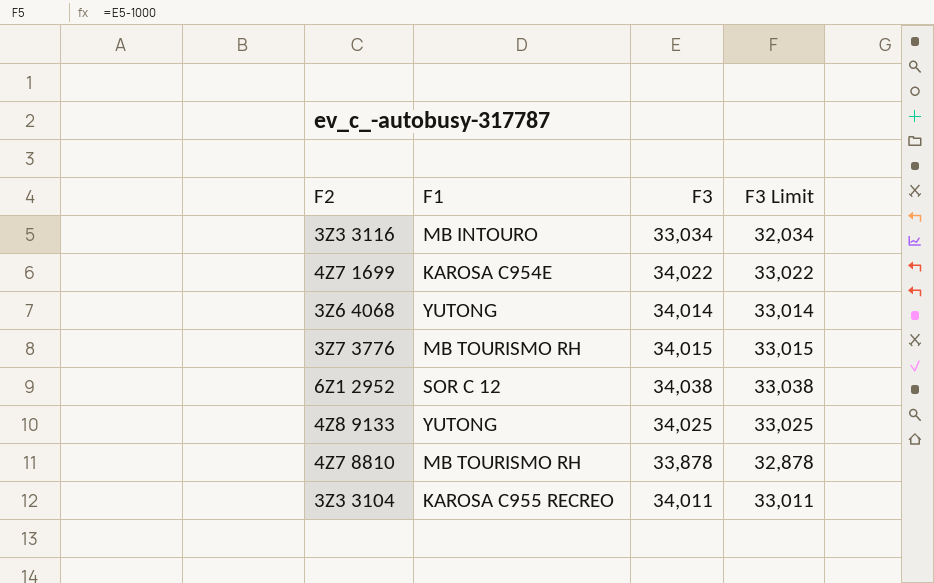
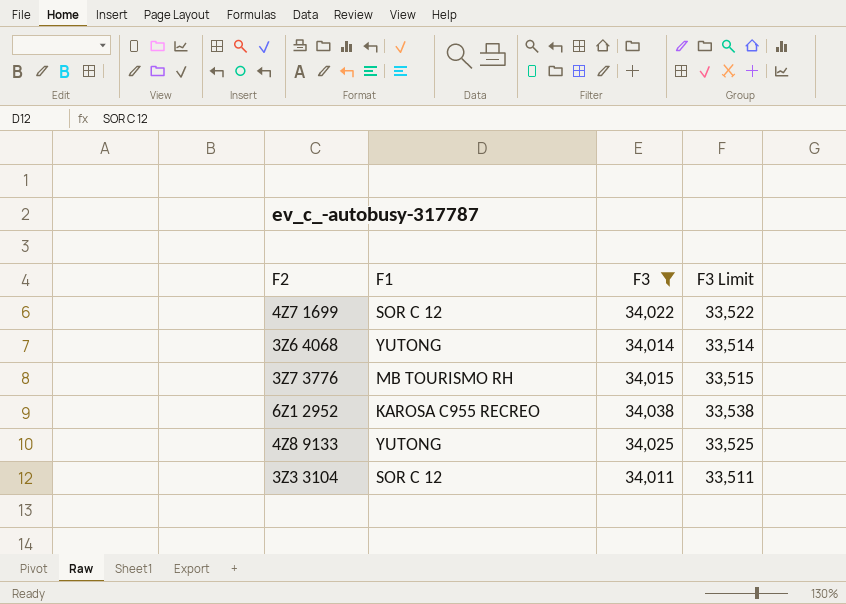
filter: none -> F3 >= 34,011
column F3 Limit | formula: [F3] - 1000 -> [F3] - 500
4Z7 1699 | F1: KAROSA C954E -> SOR C 12
6Z1 2952 | F1: SOR C 12 -> KAROSA C955 RECREO
3Z3 3104 | F1: KAROSA C955 RECREO -> SOR C 12

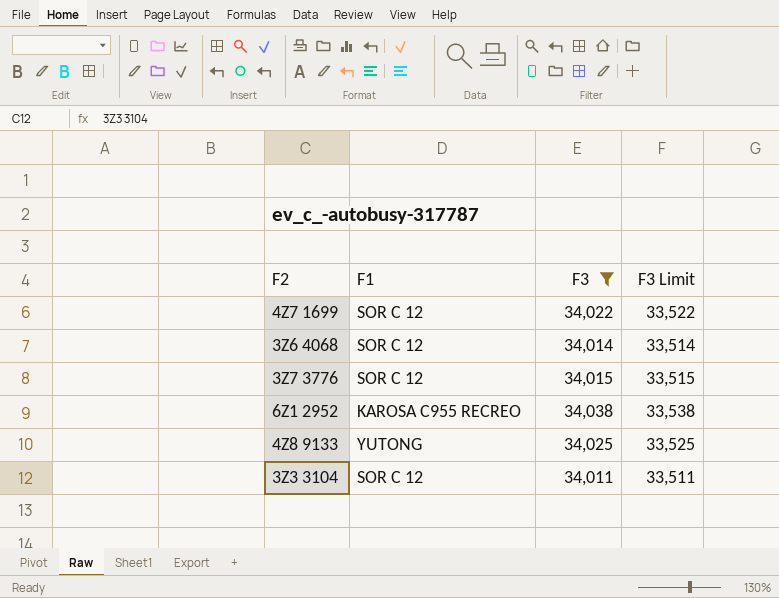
3Z6 4068 | F1: YUTONG -> SOR C 12
3Z7 3776 | F1: MB TOURISMO RH -> SOR C 12

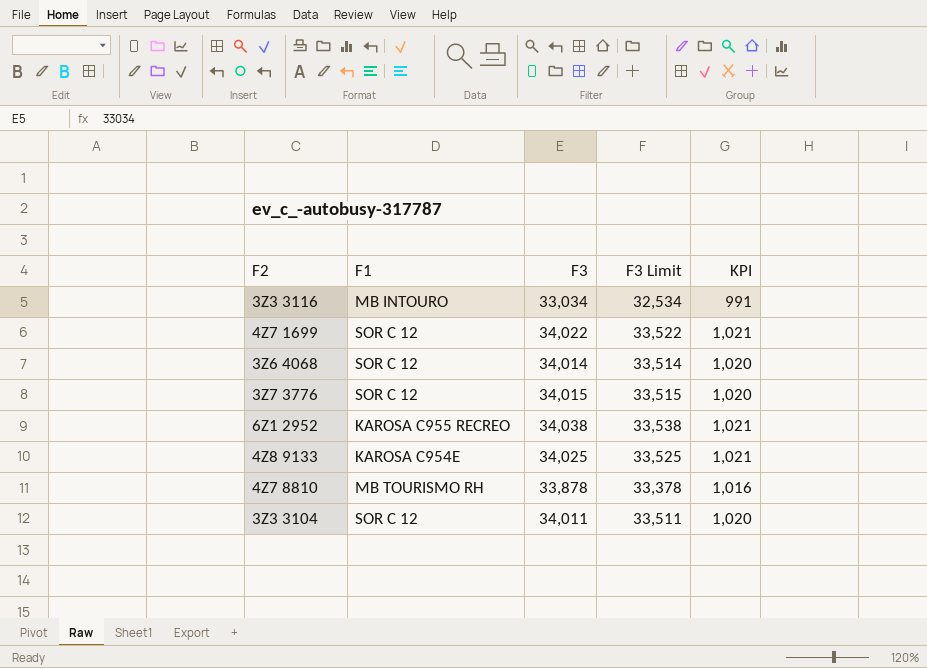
filter: F3 >= 34,011 -> none
column KPI | formula: none -> [F3] * 0.03
4Z8 9133 | F1: YUTONG -> KAROSA C954E

